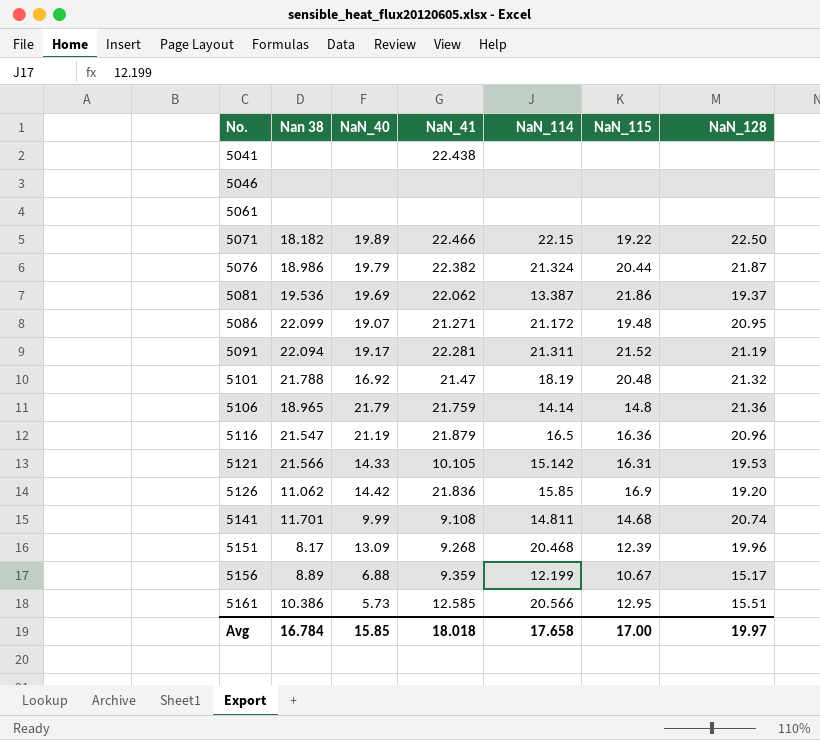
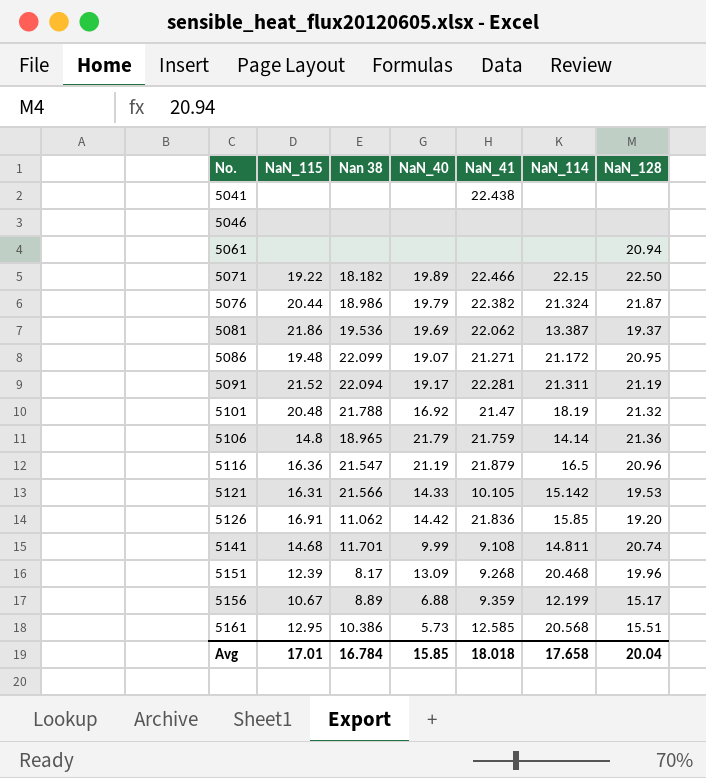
column NaN_115 | position: 6 -> 2
5061 | NaN_128: none -> 20.94
5126 | NaN_115: 16.9 -> 16.91
5161 | NaN_114: 20.566 -> 20.568
Avg | NaN_115: 17.00 -> 17.01
Avg | NaN_128: 19.97 -> 20.04

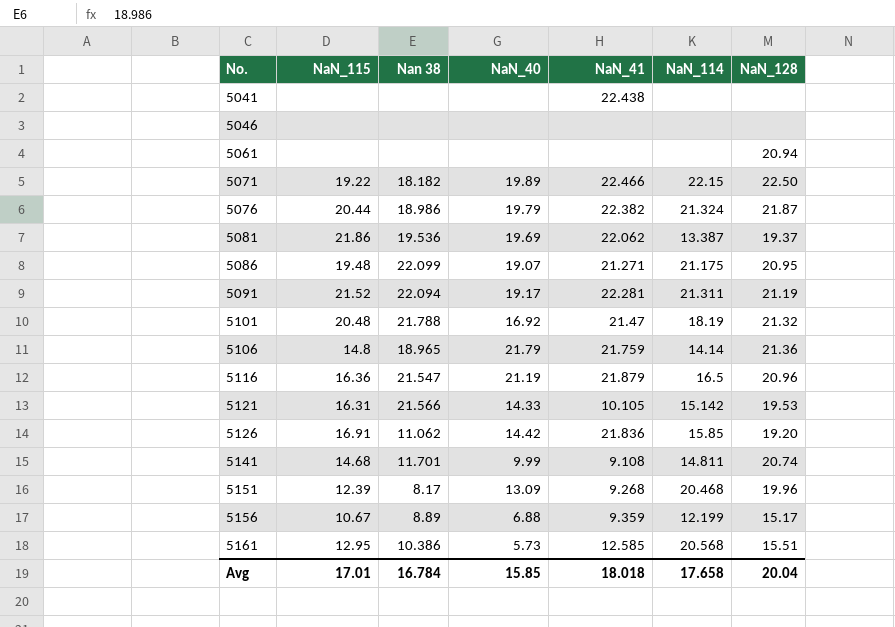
5086 | NaN_114: 21.172 -> 21.175

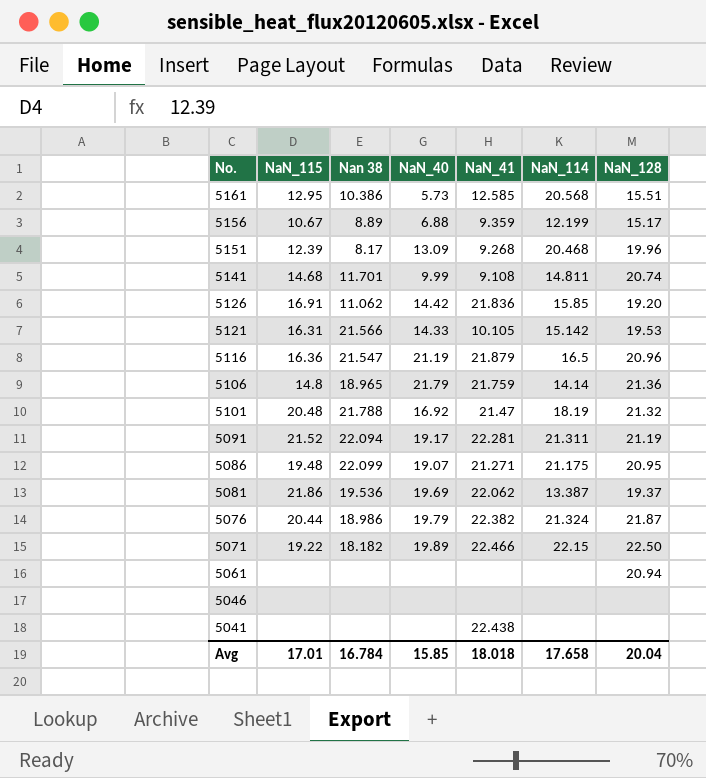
row order: No. ascending -> No. descending

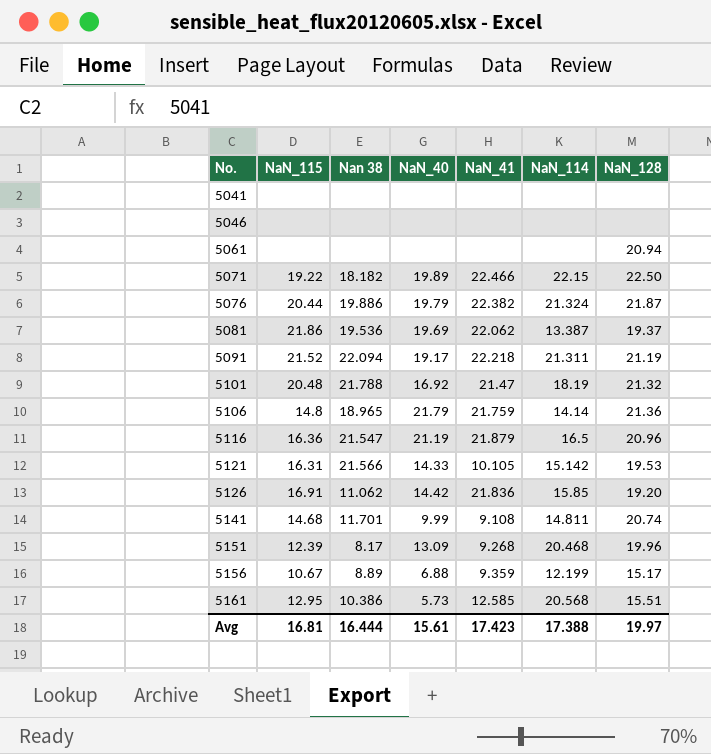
row order: No. descending -> No. ascending
row 5086: 19.48 | 22.099 | 19.07 | 21.271 | 21.175 | 20.95 -> none
5041 | NaN_41: 22.438 -> none
5076 | Nan 38: 18.986 -> 19.886
5091 | NaN_41: 22.281 -> 22.218
Avg | NaN_115: 17.01 -> 16.81
Avg | Nan 38: 16.784 -> 16.444
Avg | NaN_40: 15.85 -> 15.61
Avg | NaN_41: 18.018 -> 17.423
Avg | NaN_114: 17.658 -> 17.388
Avg | NaN_128: 20.04 -> 19.97

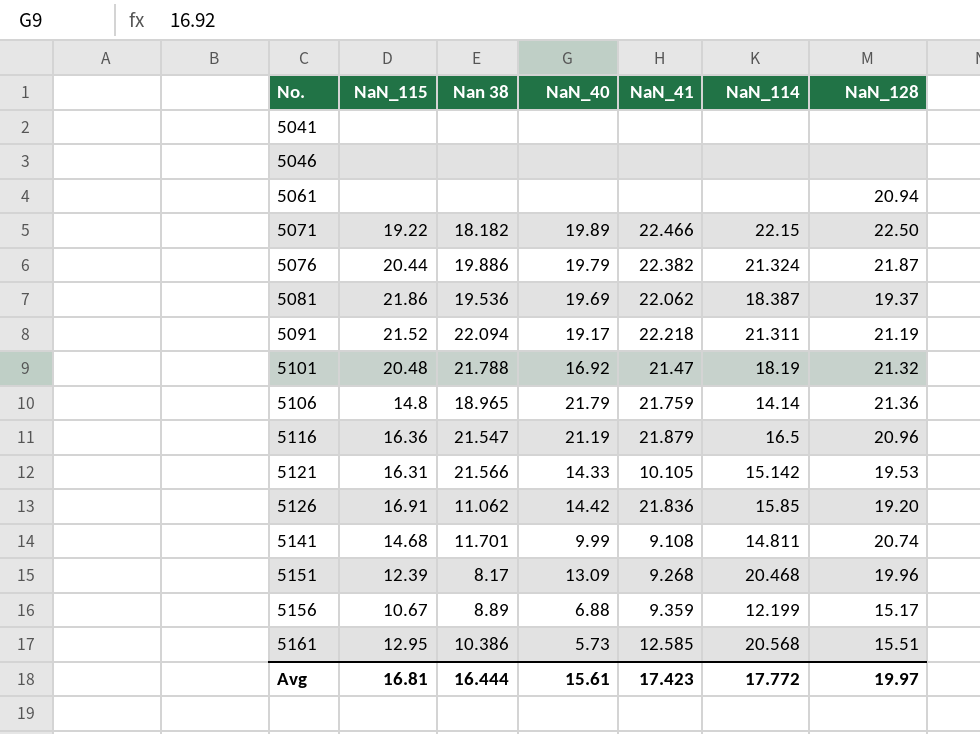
5081 | NaN_114: 13.387 -> 18.387
Avg | NaN_114: 17.388 -> 17.772

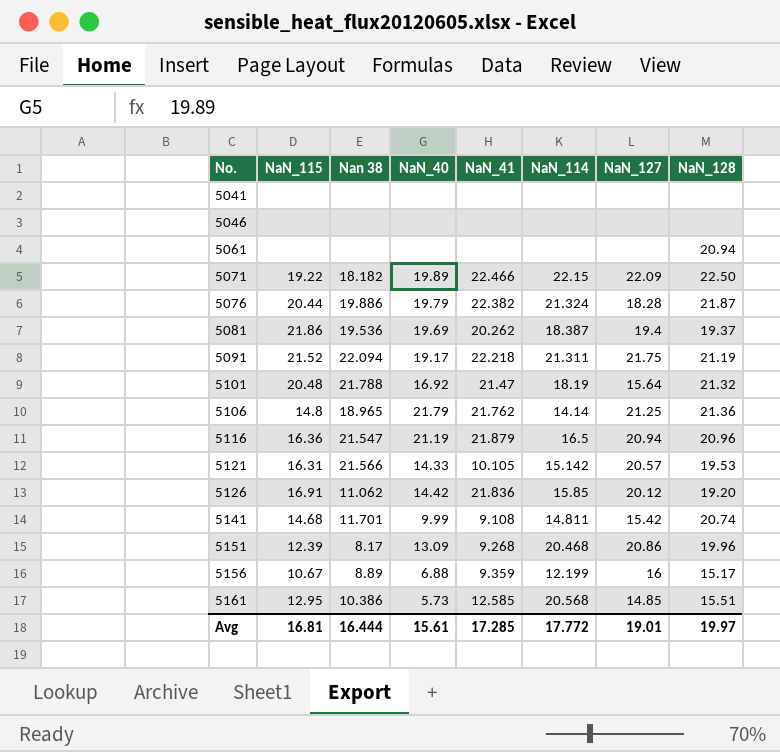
column NaN_127 | position: none -> 7
5081 | NaN_41: 22.062 -> 20.262
5106 | NaN_41: 21.759 -> 21.762
Avg | NaN_41: 17.423 -> 17.285

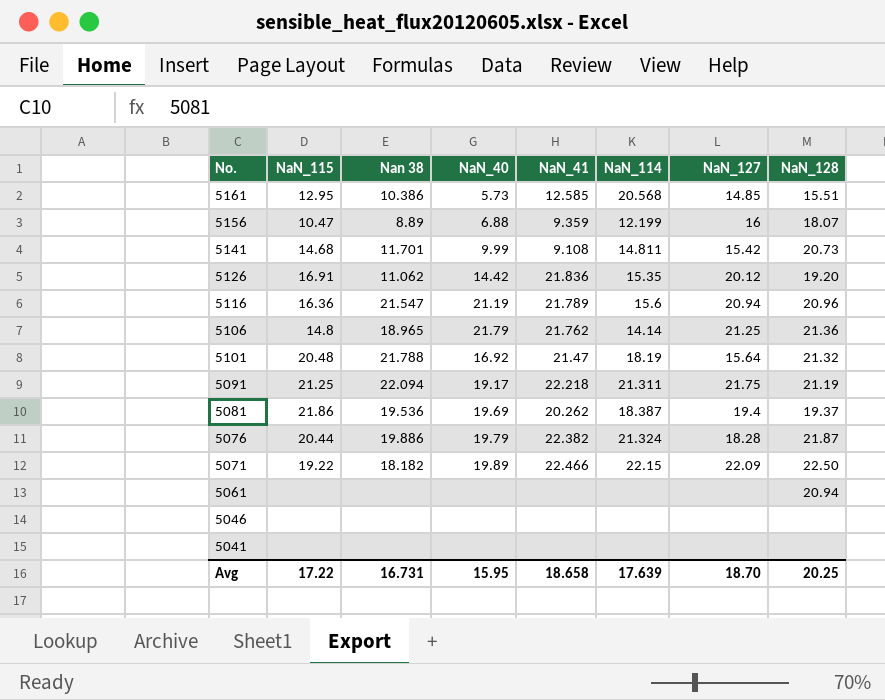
row order: No. ascending -> No. descending
row 5121: 16.31 | 21.566 | 14.33 | 10.105 | 15.142 | 20.57 | 19.53 -> none
row 5151: 12.39 | 8.17 | 13.09 | 9.268 | 20.468 | 20.86 | 19.96 -> none
5156 | NaN_115: 10.67 -> 10.47
5156 | NaN_128: 15.17 -> 18.07
5141 | NaN_128: 20.74 -> 20.73
5126 | NaN_114: 15.85 -> 15.35
5116 | NaN_41: 21.879 -> 21.789
5116 | NaN_114: 16.5 -> 15.6
5091 | NaN_115: 21.52 -> 21.25
Avg | NaN_115: 16.81 -> 17.22
Avg | Nan 38: 16.444 -> 16.731
Avg | NaN_40: 15.61 -> 15.95
Avg | NaN_41: 17.285 -> 18.658
Avg | NaN_114: 17.772 -> 17.639
Avg | NaN_127: 19.01 -> 18.70
Avg | NaN_128: 19.97 -> 20.25

